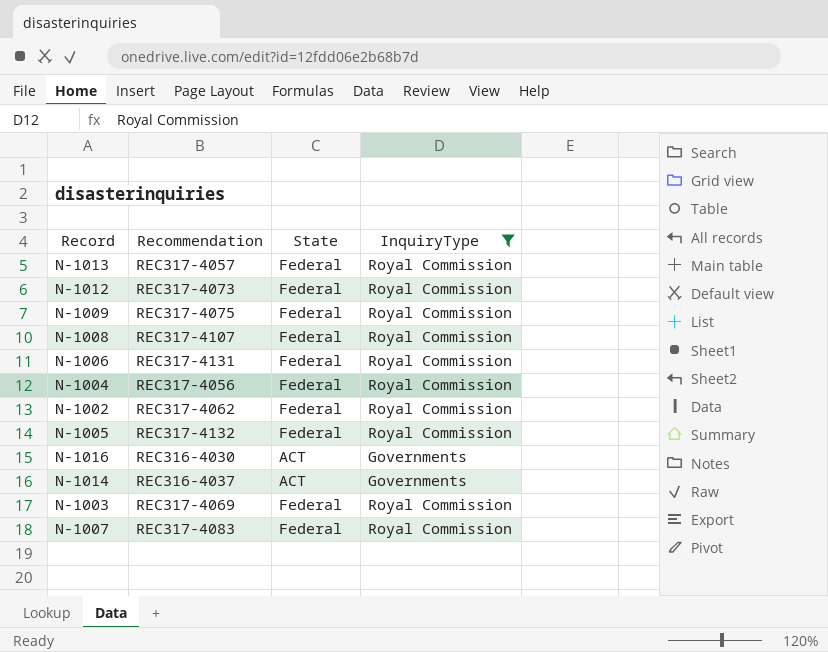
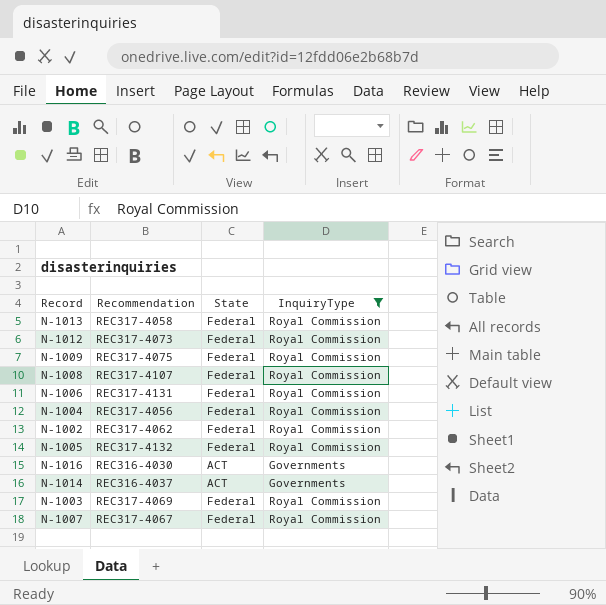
N-1013 | Recommendation: REC317-4057 -> REC317-4058
N-1007 | Recommendation: REC317-4083 -> REC317-4067

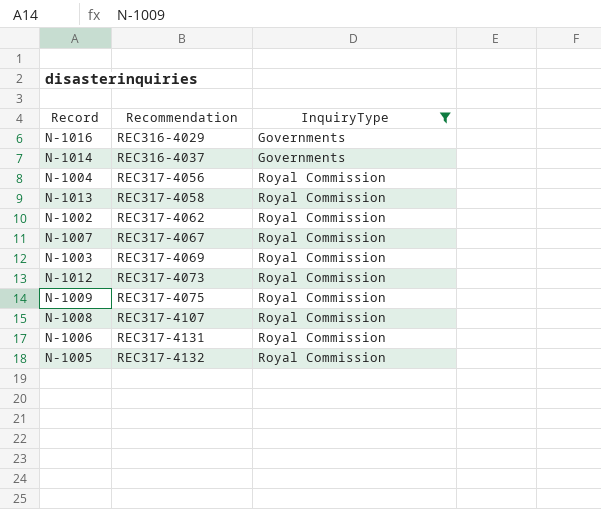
row order: none -> Recommendation ascending
column State | position: 3 -> none
N-1016 | Recommendation: REC316-4030 -> REC316-4029

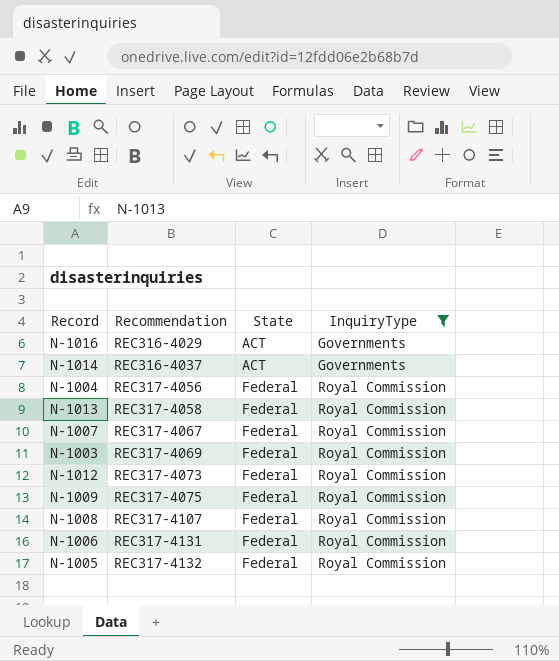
column State | position: none -> 3
row N-1002: REC317-4062 | Royal Commission -> none

